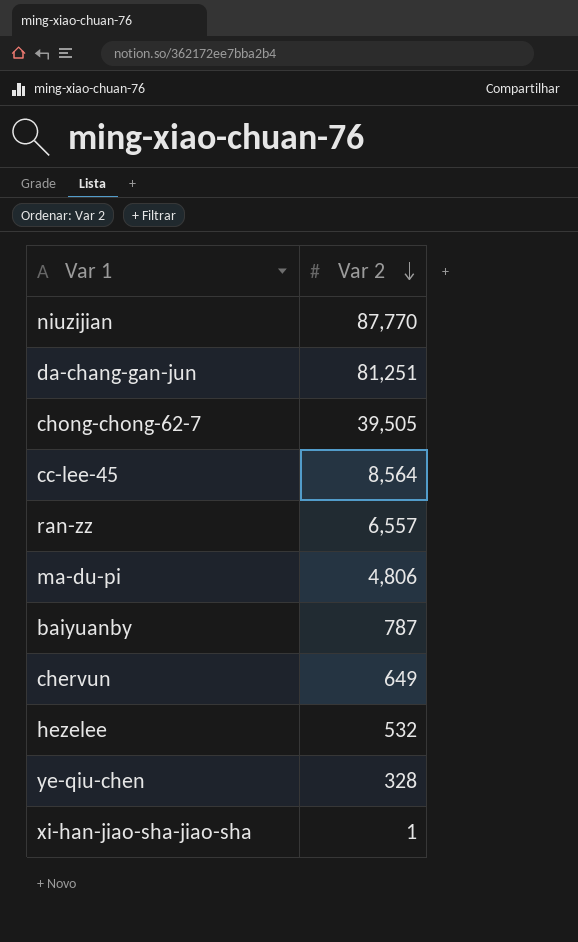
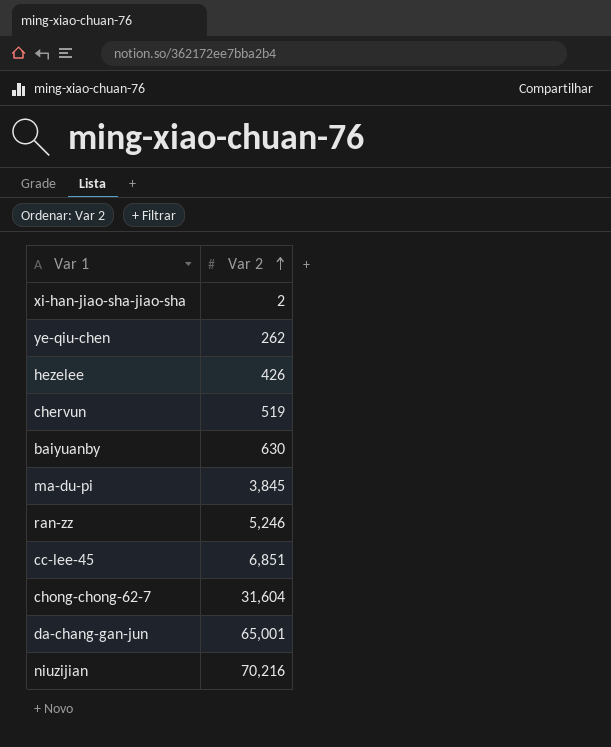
row order: Var 2 descending -> Var 2 ascending
xi-han-jiao-sha-jiao-sha | Var 2: 1 -> 2
ye-qiu-chen | Var 2: 328 -> 262
hezelee | Var 2: 532 -> 426
chervun | Var 2: 649 -> 519
baiyuanby | Var 2: 787 -> 630
ma-du-pi | Var 2: 4,806 -> 3,845
ran-zz | Var 2: 6,557 -> 5,246
cc-lee-45 | Var 2: 8,564 -> 6,851
chong-chong-62-7 | Var 2: 39,505 -> 31,604
da-chang-gan-jun | Var 2: 81,251 -> 65,001
niuzijian | Var 2: 87,770 -> 70,216

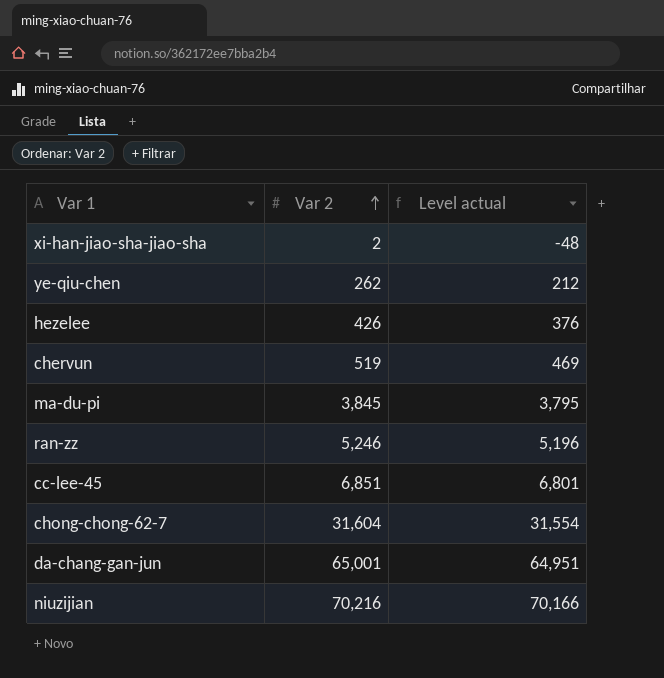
column Level actual | formula: none -> [Var 2] - 50
row baiyuanby: 630 -> none

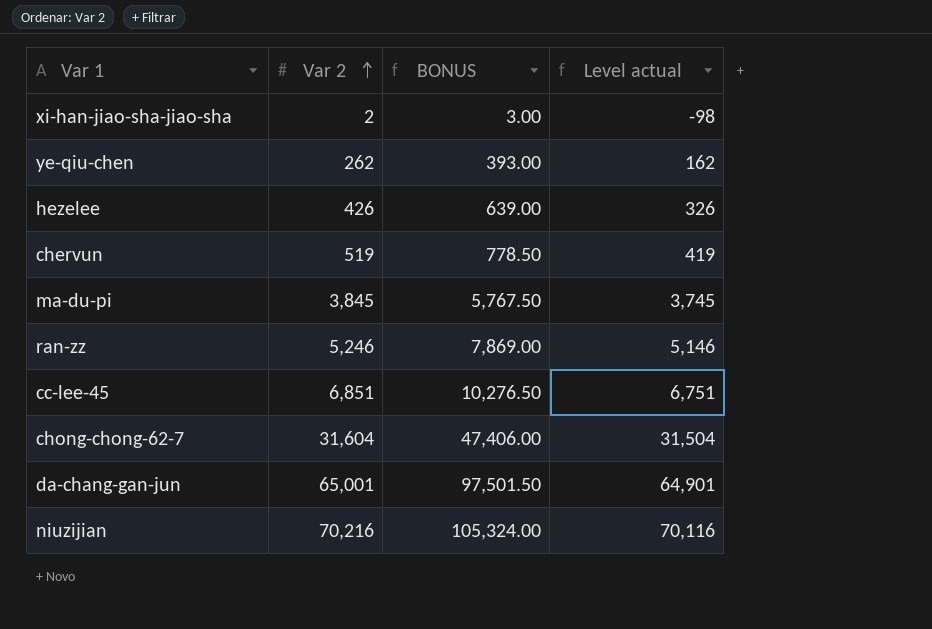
column BONUS | formula: none -> [Var 2] * 1.5
column Level actual | formula: [Var 2] - 50 -> [Var 2] - 100

